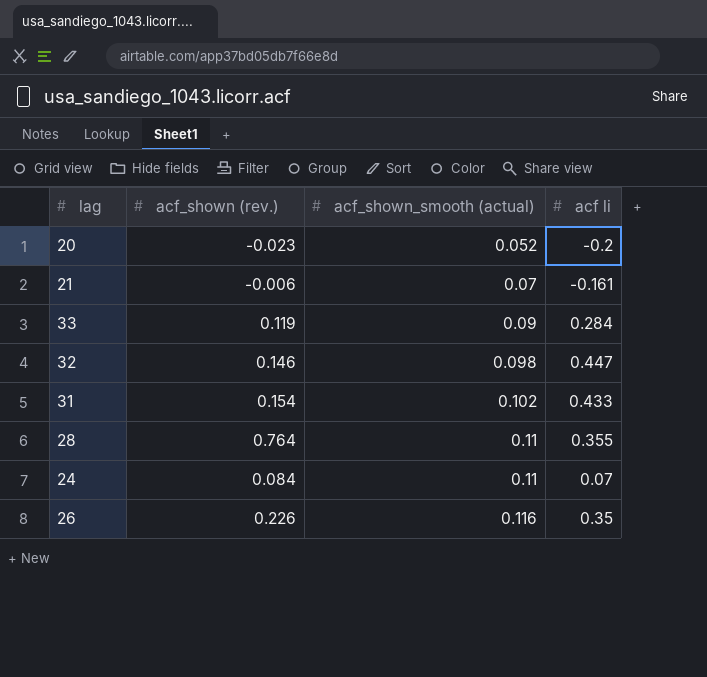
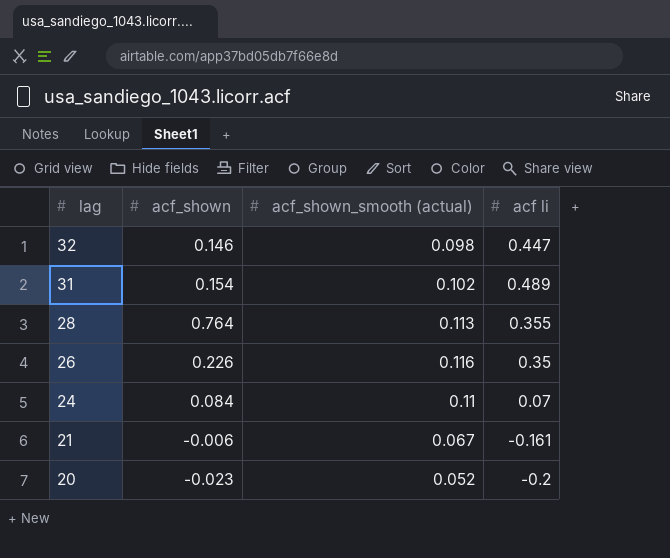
row order: acf_shown_smooth (actual) ascending -> lag descending
column name: acf_shown (rev.) -> acf_shown
row 33: 0.119 | 0.09 | 0.284 -> none
31 | acf li: 0.433 -> 0.489
28 | acf_shown_smooth (actual): 0.11 -> 0.113
21 | acf_shown_smooth (actual): 0.07 -> 0.067

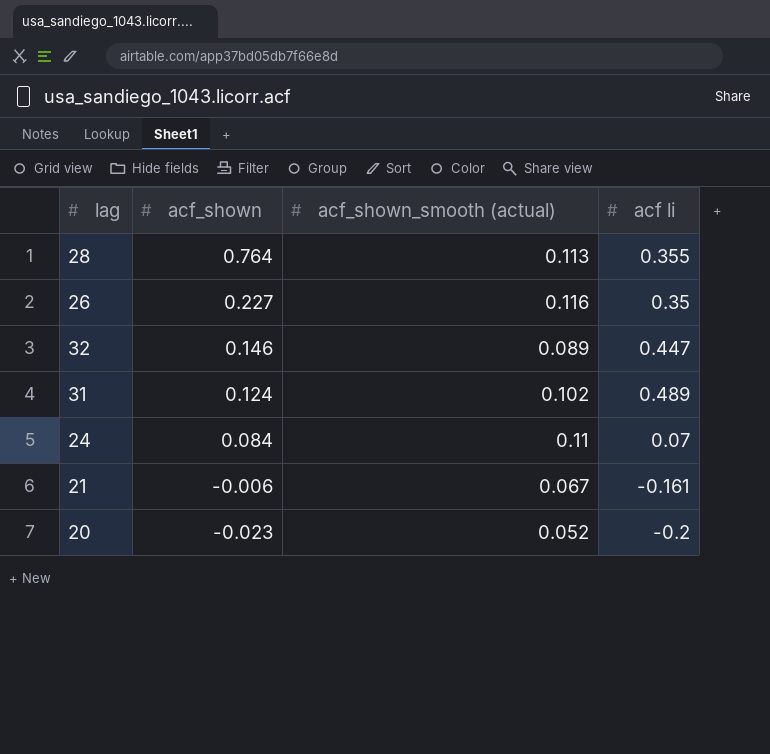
row order: lag descending -> acf_shown descending
26 | acf_shown: 0.226 -> 0.227
32 | acf_shown_smooth (actual): 0.098 -> 0.089
31 | acf_shown: 0.154 -> 0.124

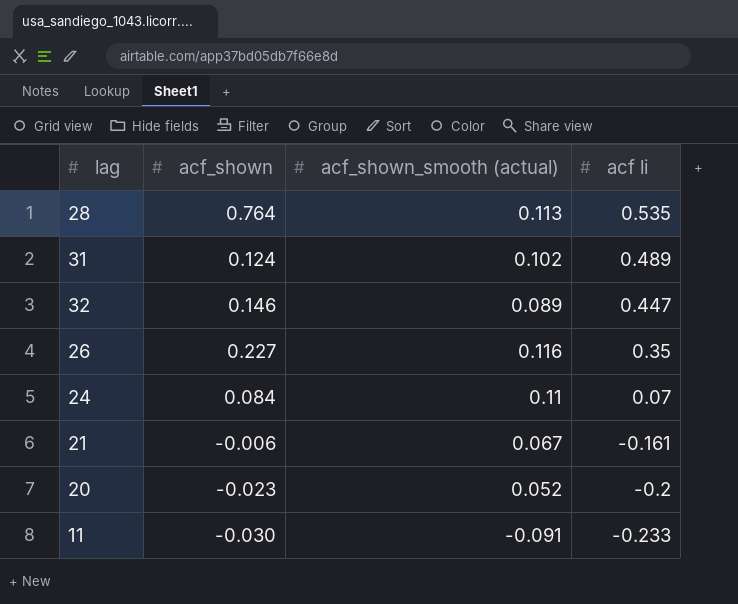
row order: acf_shown descending -> acf li descending
28 | acf li: 0.355 -> 0.535
row 11: none -> -0.030 | -0.091 | -0.233

